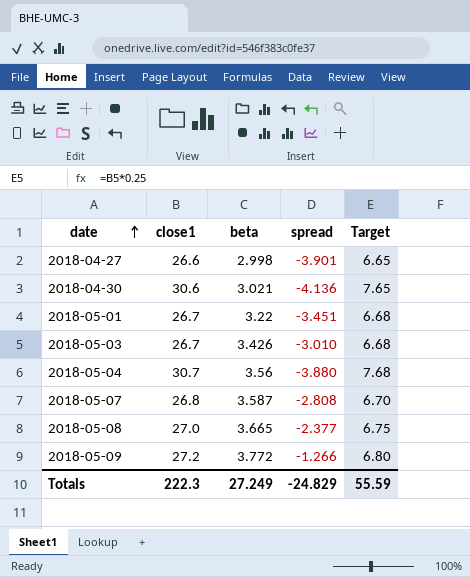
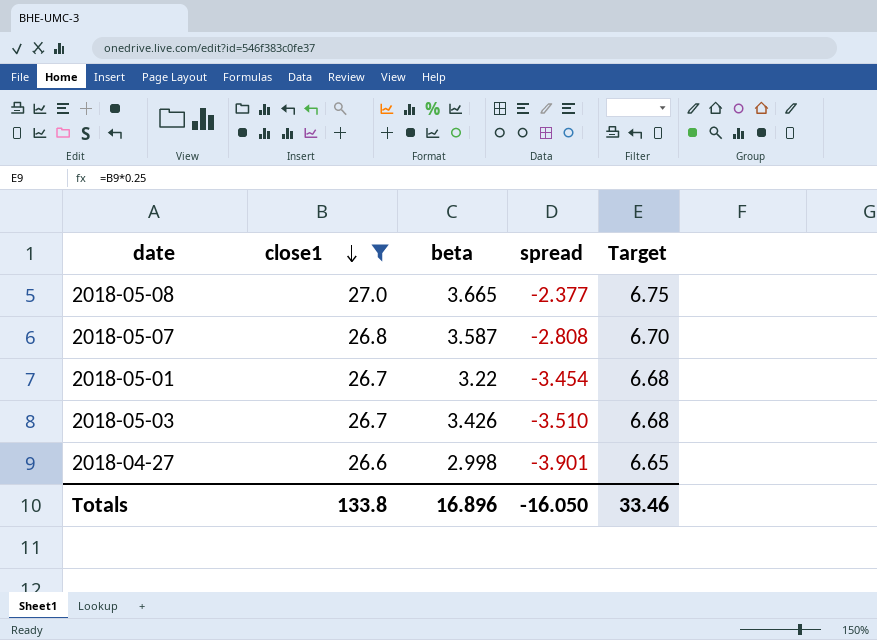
filter: none -> close1 <= 27.0
row order: date ascending -> close1 descending
2018-05-01 | spread: -3.451 -> -3.454
2018-05-03 | spread: -3.010 -> -3.510
Totals | close1: 222.3 -> 133.8
Totals | beta: 27.249 -> 16.896
Totals | spread: -24.829 -> -16.050
Totals | Target: 55.59 -> 33.46

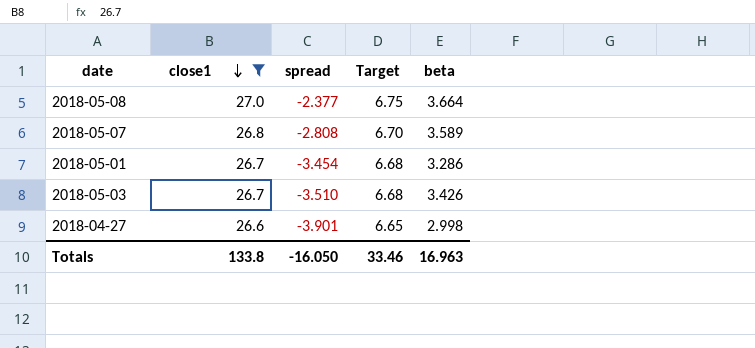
column beta | position: 3 -> 5
2018-05-08 | beta: 3.665 -> 3.664
2018-05-07 | beta: 3.587 -> 3.589
2018-05-01 | beta: 3.22 -> 3.286
Totals | beta: 16.896 -> 16.963

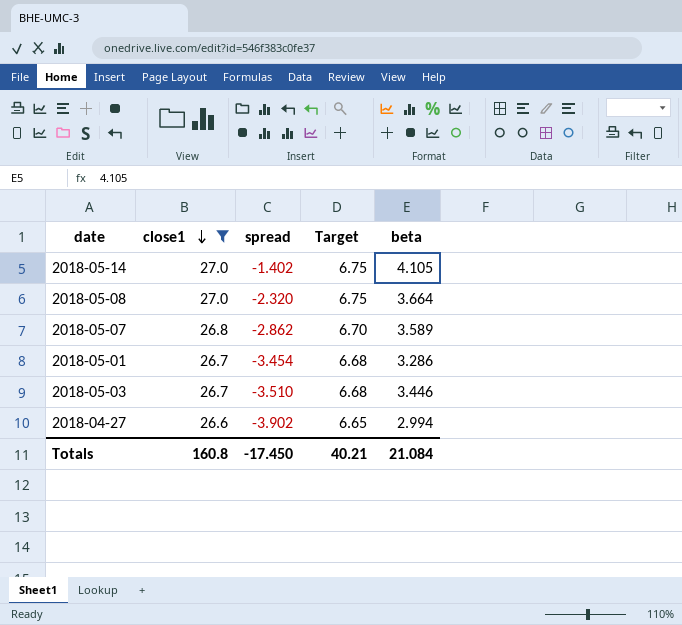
row 2018-05-14: none -> 27.0 | -1.402 | 6.75 | 4.105
2018-05-08 | spread: -2.377 -> -2.320
2018-05-07 | spread: -2.808 -> -2.862
2018-05-03 | beta: 3.426 -> 3.446
2018-04-27 | spread: -3.901 -> -3.902
2018-04-27 | beta: 2.998 -> 2.994
Totals | close1: 133.8 -> 160.8
Totals | spread: -16.050 -> -17.450
Totals | Target: 33.46 -> 40.21
Totals | beta: 16.963 -> 21.084

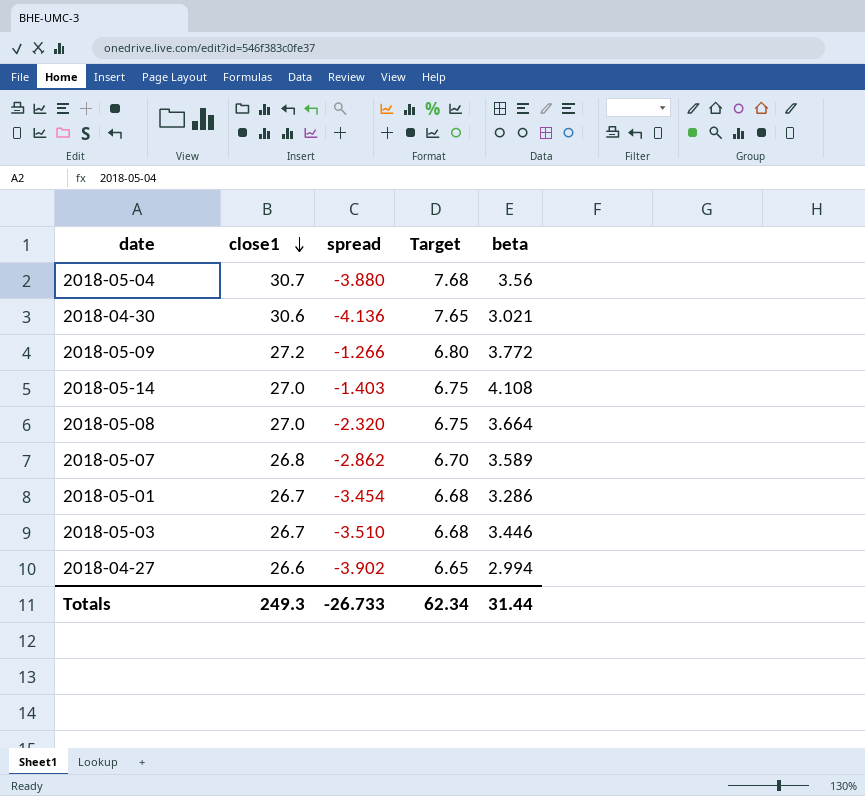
filter: close1 <= 27.0 -> none
2018-05-14 | spread: -1.402 -> -1.403
2018-05-14 | beta: 4.105 -> 4.108
Totals | close1: 160.8 -> 249.3
Totals | spread: -17.450 -> -26.733
Totals | Target: 40.21 -> 62.34
Totals | beta: 21.084 -> 31.44

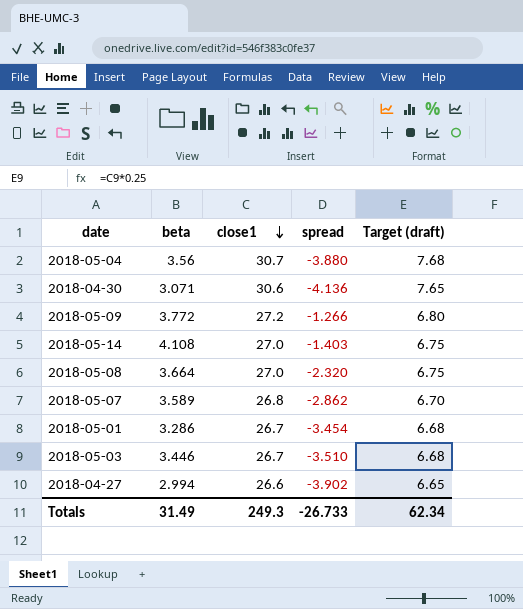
column beta | position: 5 -> 2
column name: Target -> Target (draft)
2018-04-30 | beta: 3.021 -> 3.071
Totals | beta: 31.44 -> 31.49

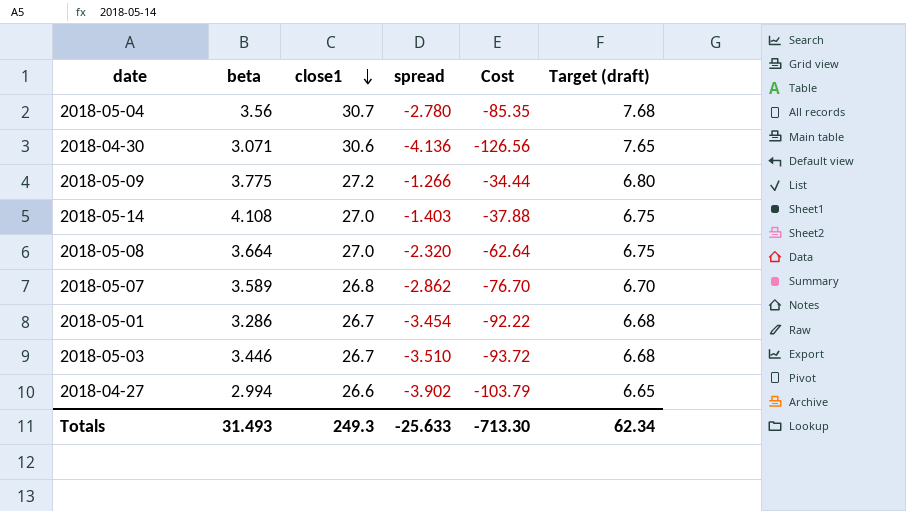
column Cost | formula: none -> [close1] * [spread]
2018-05-04 | spread: -3.880 -> -2.780
2018-05-09 | beta: 3.772 -> 3.775
Totals | beta: 31.49 -> 31.493
Totals | spread: -26.733 -> -25.633

